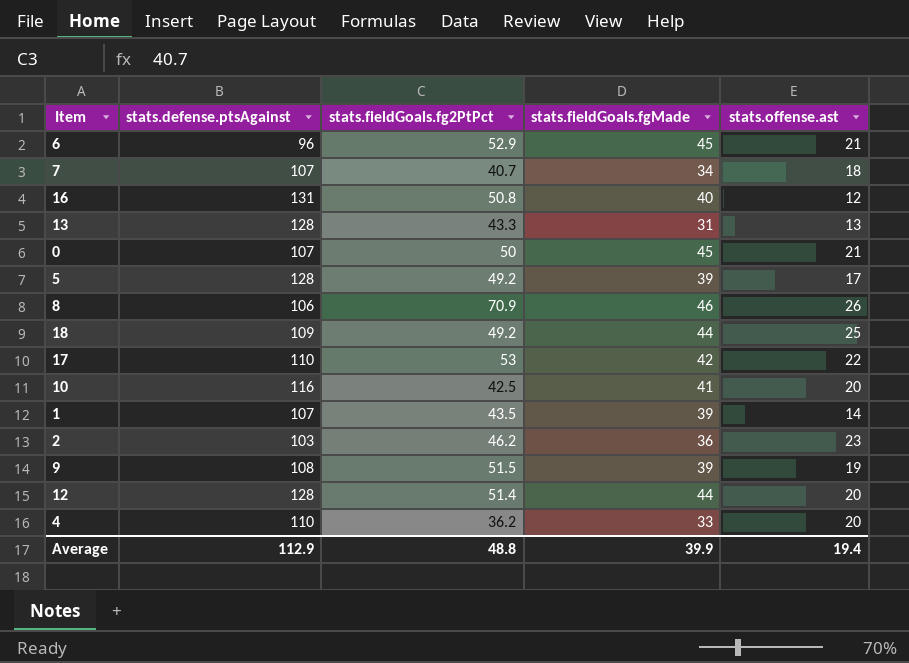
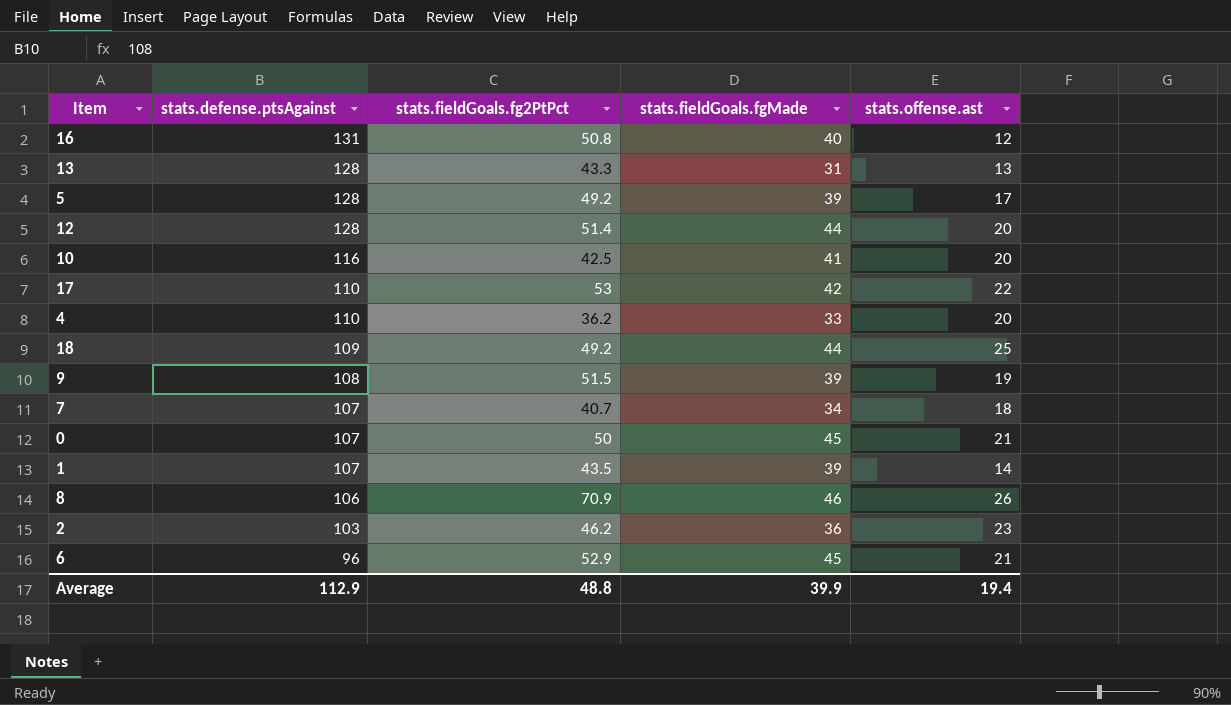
row order: none -> stats.defense.ptsAgainst descending

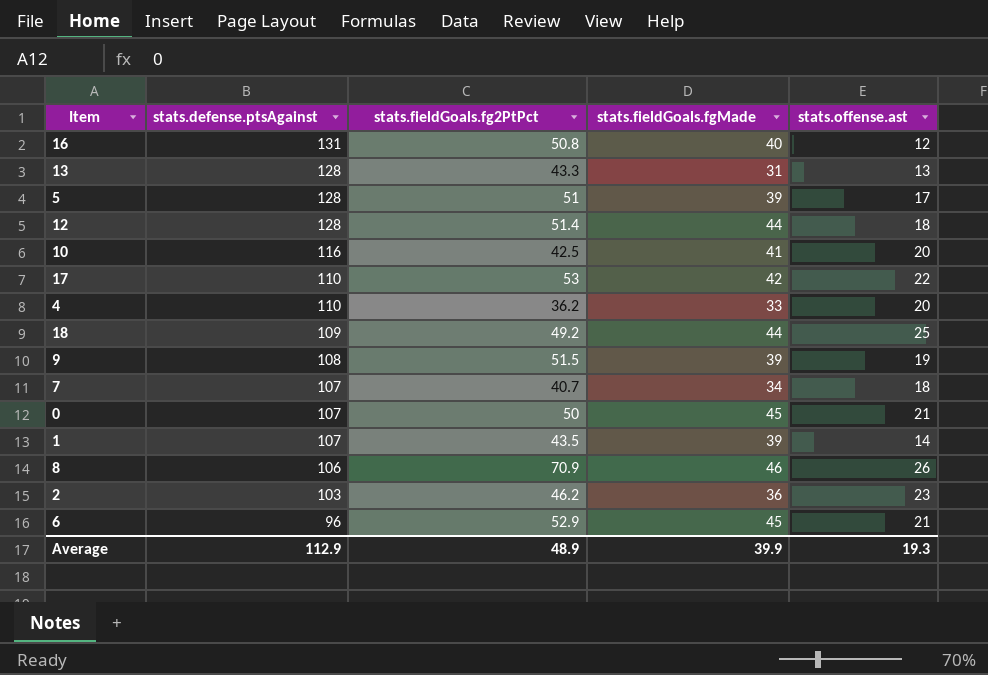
5 | stats.fieldGoals.fg2PtPct: 49.2 -> 51
12 | stats.offense.ast: 20 -> 18
Average | stats.fieldGoals.fg2PtPct: 48.8 -> 48.9
Average | stats.offense.ast: 19.4 -> 19.3

